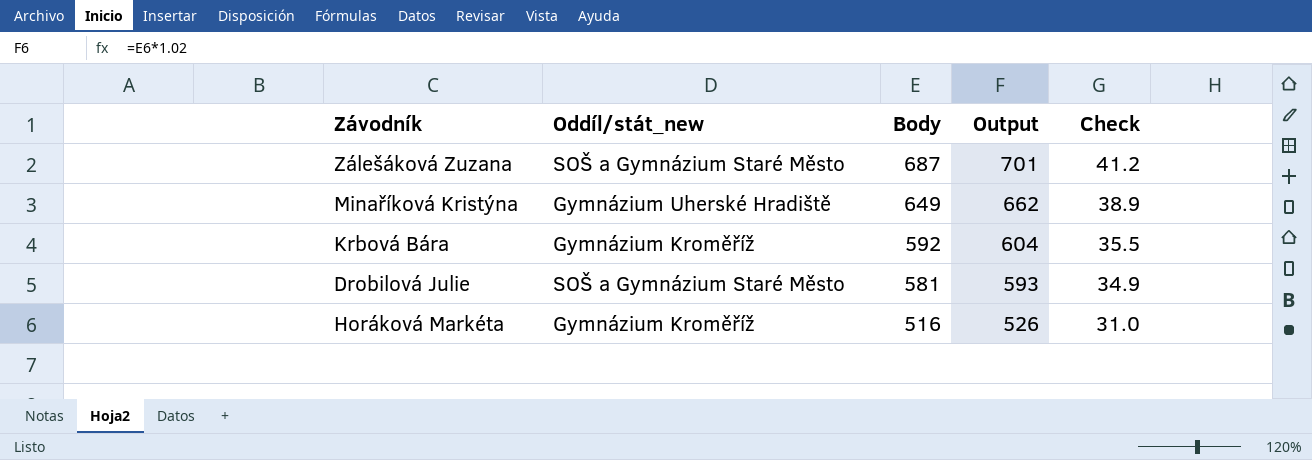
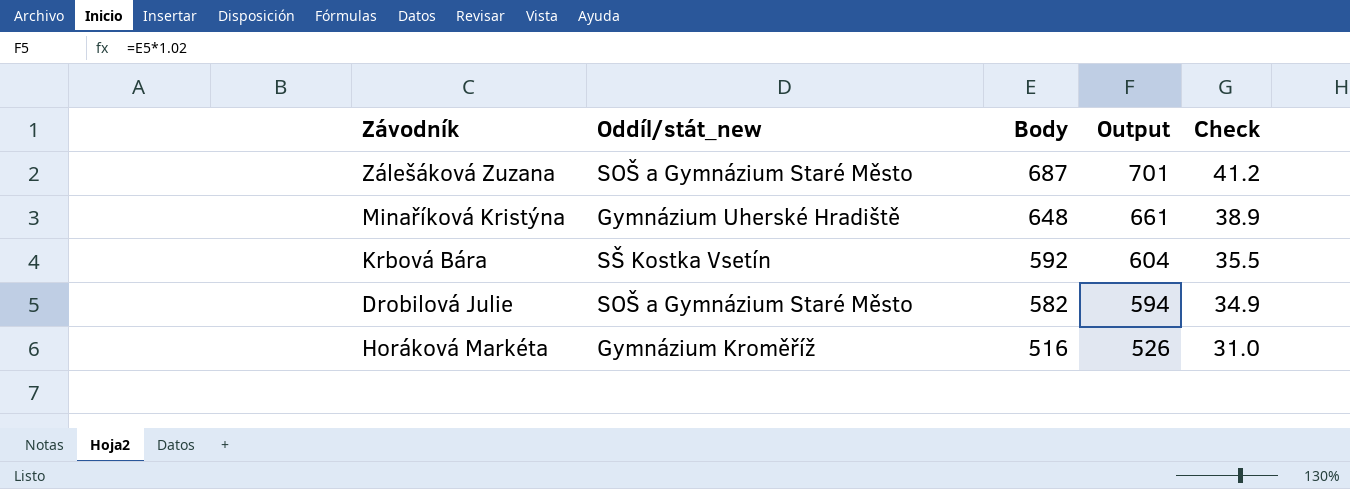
Minaříková Kristýna | Body: 649 -> 648
Minaříková Kristýna | Output: 662 -> 661
Krbová Bára | Oddíl/stát_new: Gymnázium Kroměříž -> SŠ Kostka Vsetín
Drobilová Julie | Body: 581 -> 582
Drobilová Julie | Output: 593 -> 594

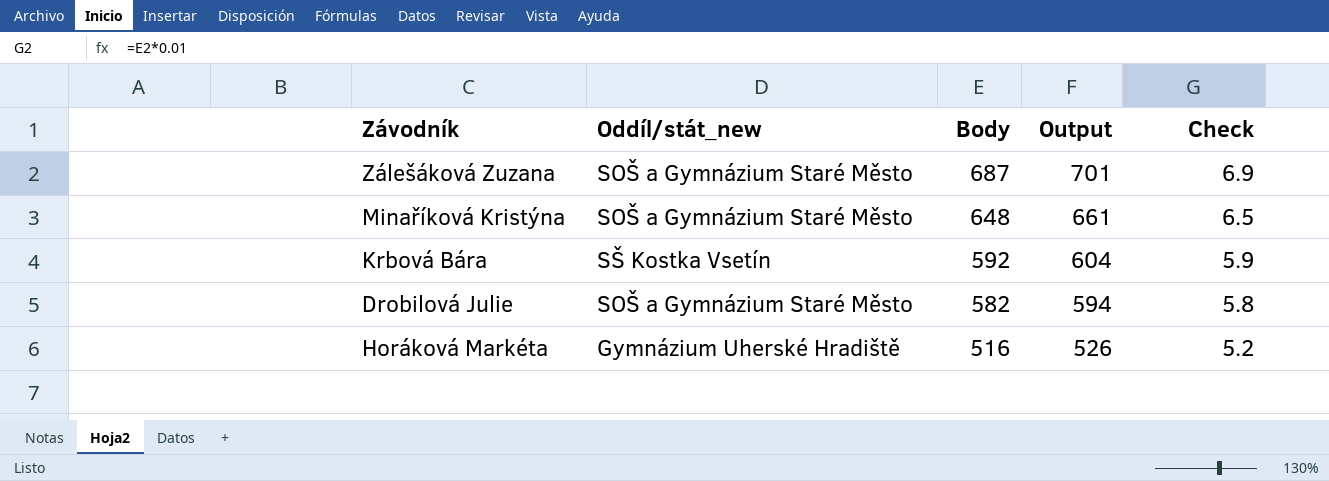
column Check | formula: [Body] * 0.06 -> [Body] * 0.01
Minaříková Kristýna | Oddíl/stát_new: Gymnázium Uherské Hradiště -> SOŠ a Gymnázium Staré Město
Horáková Markéta | Oddíl/stát_new: Gymnázium Kroměříž -> Gymnázium Uherské Hradiště

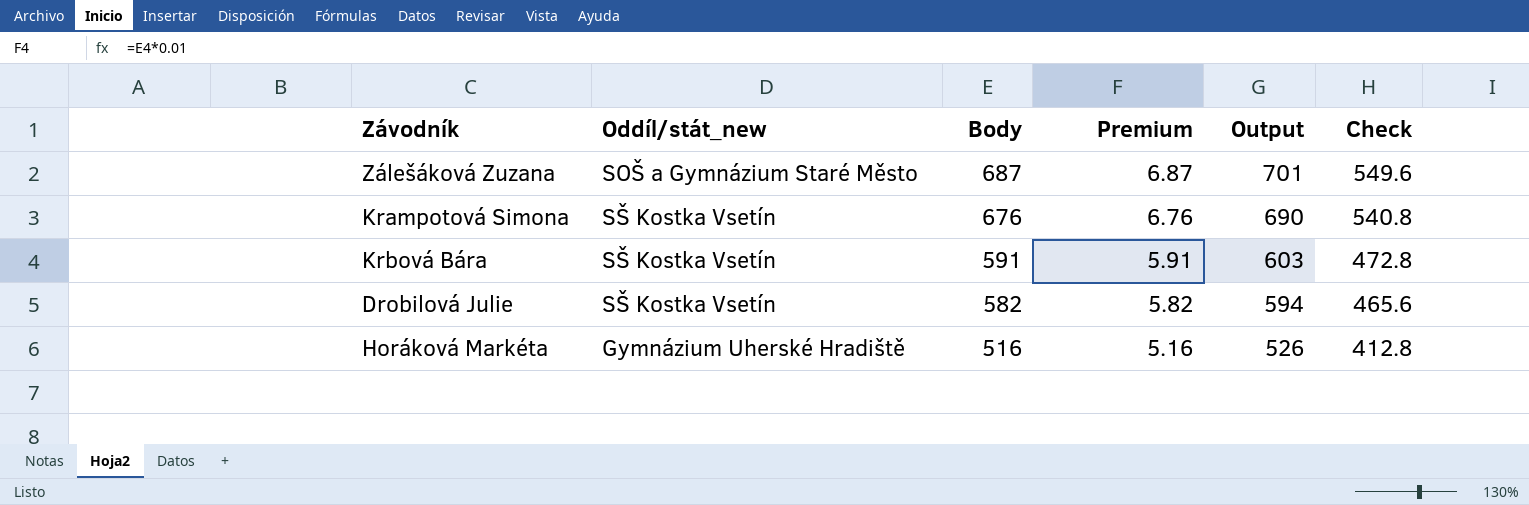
column Premium | formula: none -> [Body] * 0.01
column Check | formula: [Body] * 0.01 -> [Body] * 0.8
row Minaříková Kristýna: SOŠ a Gymnázium Staré Město | 648 | 661 | 6.5 -> none
row Krampotová Simona: none -> SŠ Kostka Vsetín | 676 | 6.76 | 690 | 540.8
Krbová Bára | Body: 592 -> 591
Krbová Bára | Output: 604 -> 603
Drobilová Julie | Oddíl/stát_new: SOŠ a Gymnázium Staré Město -> SŠ Kostka Vsetín

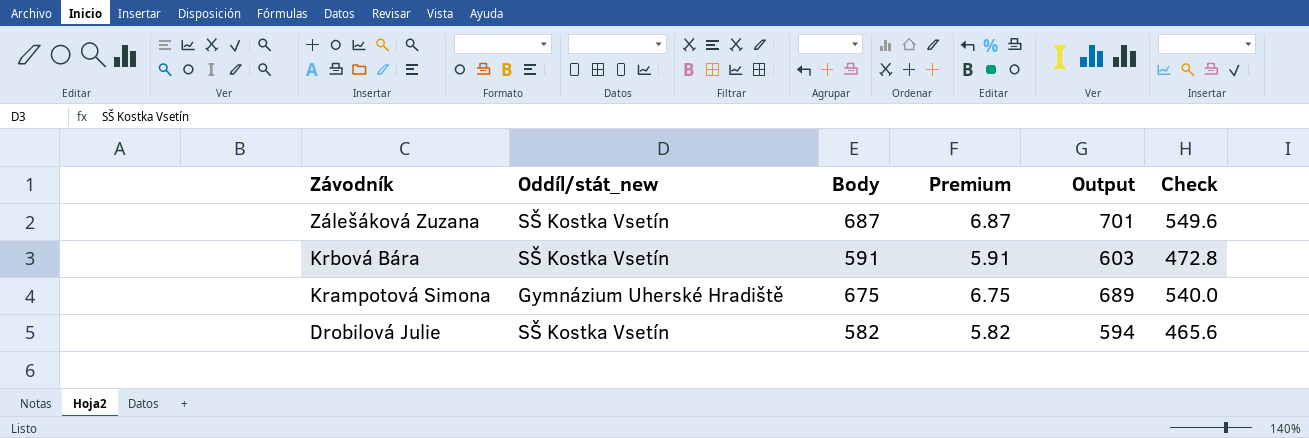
row order: Body descending -> Závodník descending
row Horáková Markéta: Gymnázium Uherské Hradiště | 516 | 5.16 | 526 | 412.8 -> none
Zálešáková Zuzana | Oddíl/stát_new: SOŠ a Gymnázium Staré Město -> SŠ Kostka Vsetín
Krampotová Simona | Oddíl/stát_new: SŠ Kostka Vsetín -> Gymnázium Uherské Hradiště
Krampotová Simona | Body: 676 -> 675
Krampotová Simona | Premium: 6.76 -> 6.75
Krampotová Simona | Output: 690 -> 689
Krampotová Simona | Check: 540.8 -> 540.0

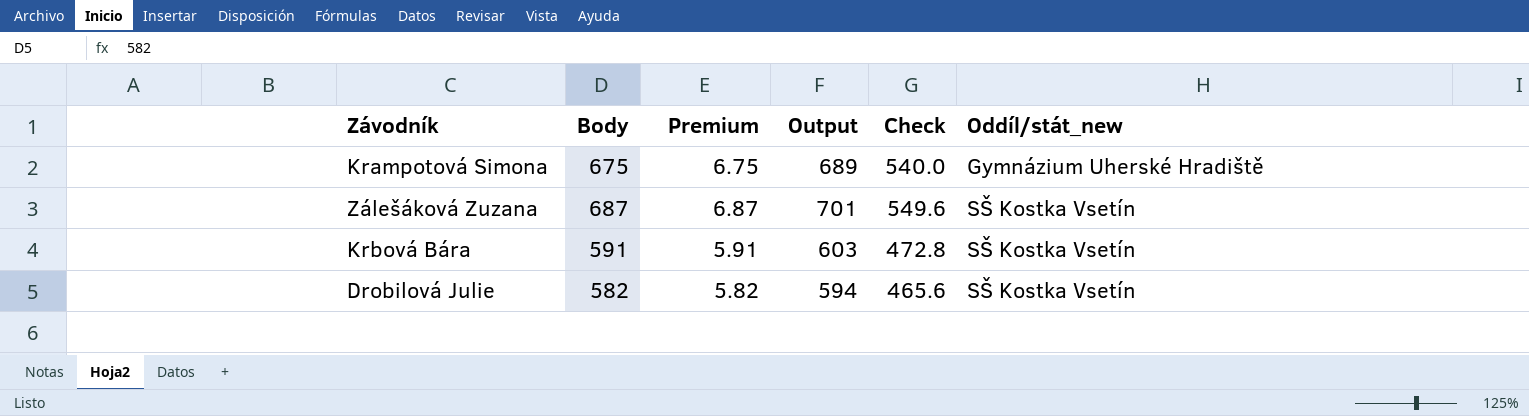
row order: Závodník descending -> Oddíl/stát_new ascending
column Oddíl/stát_new | position: 2 -> 6

